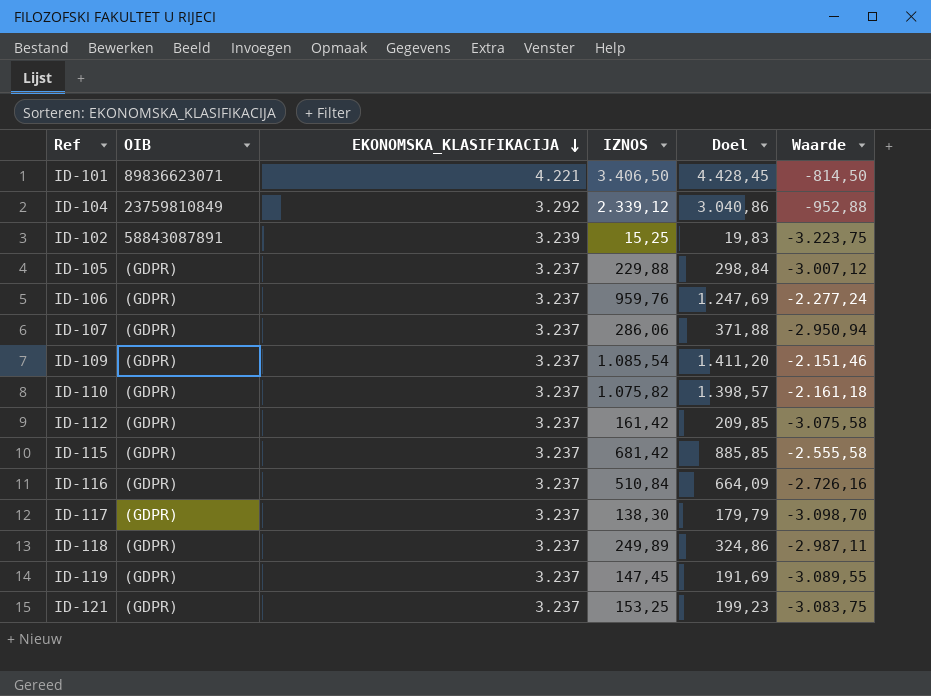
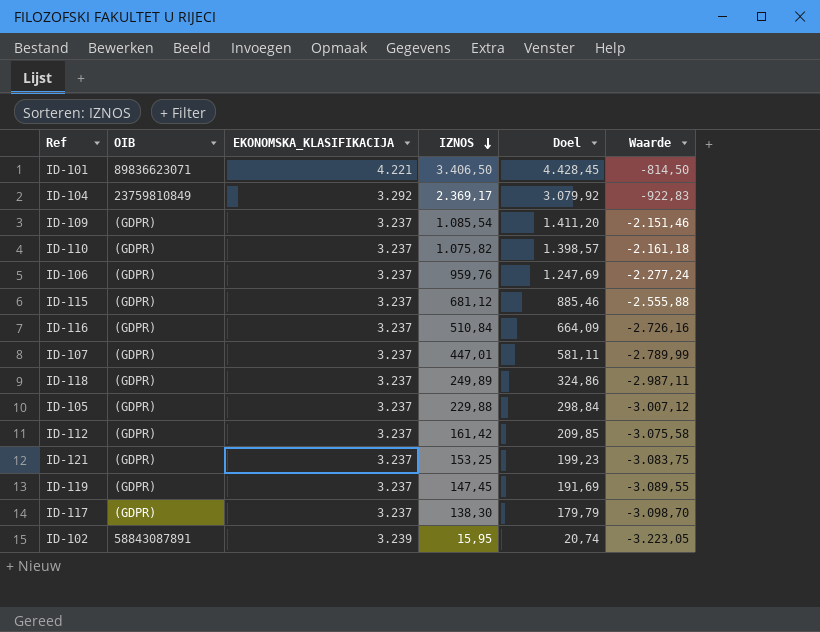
row order: EKONOMSKA_KLASIFIKACIJA descending -> IZNOS descending
ID-104 | IZNOS: 2.339,12 -> 2.369,17
ID-104 | Doel: 3.040,86 -> 3.079,92
ID-104 | Waarde: -952,88 -> -922,83
ID-115 | IZNOS: 681,42 -> 681,12
ID-115 | Doel: 885,85 -> 885,46
ID-115 | Waarde: -2.555,58 -> -2.555,88
ID-107 | IZNOS: 286,06 -> 447,01
ID-107 | Doel: 371,88 -> 581,11
ID-107 | Waarde: -2.950,94 -> -2.789,99
ID-102 | IZNOS: 15,25 -> 15,95
ID-102 | Doel: 19,83 -> 20,74
ID-102 | Waarde: -3.223,75 -> -3.223,05

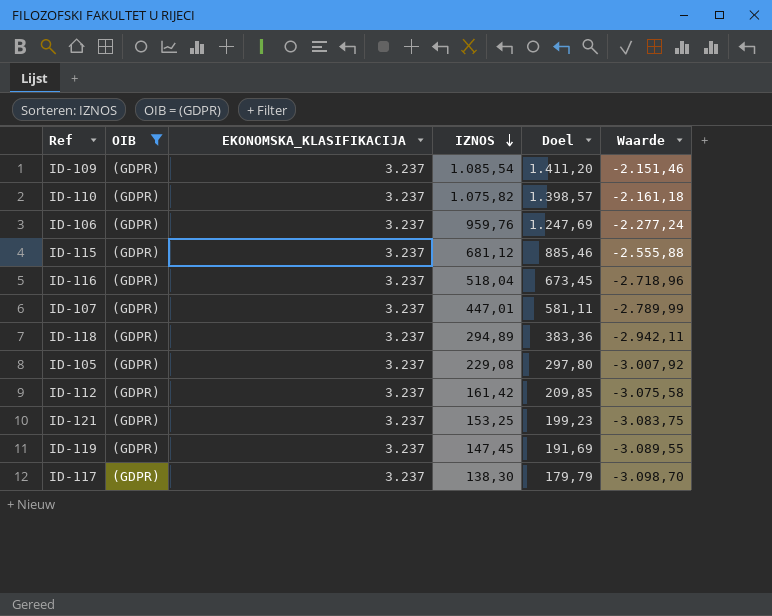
filter: none -> OIB = (GDPR)
ID-116 | IZNOS: 510,84 -> 518,04
ID-116 | Doel: 664,09 -> 673,45
ID-116 | Waarde: -2.726,16 -> -2.718,96
ID-118 | IZNOS: 249,89 -> 294,89
ID-118 | Doel: 324,86 -> 383,36
ID-118 | Waarde: -2.987,11 -> -2.942,11
ID-105 | IZNOS: 229,88 -> 229,08
ID-105 | Doel: 298,84 -> 297,80
ID-105 | Waarde: -3.007,12 -> -3.007,92

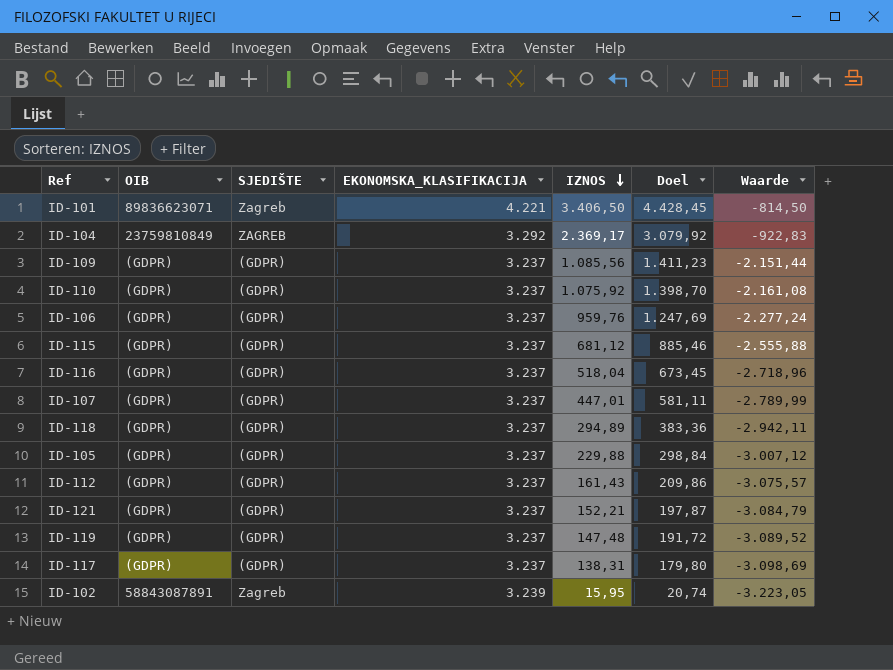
filter: OIB = (GDPR) -> none
column SJEDIŠTE | position: none -> 3
ID-109 | IZNOS: 1.085,54 -> 1.085,56
ID-109 | Doel: 1.411,20 -> 1.411,23
ID-109 | Waarde: -2.151,46 -> -2.151,44
ID-110 | IZNOS: 1.075,82 -> 1.075,92
ID-110 | Doel: 1.398,57 -> 1.398,70
ID-110 | Waarde: -2.161,18 -> -2.161,08
ID-105 | IZNOS: 229,08 -> 229,88
ID-105 | Doel: 297,80 -> 298,84
ID-105 | Waarde: -3.007,92 -> -3.007,12
ID-112 | IZNOS: 161,42 -> 161,43
ID-112 | Doel: 209,85 -> 209,86
ID-112 | Waarde: -3.075,58 -> -3.075,57
ID-121 | IZNOS: 153,25 -> 152,21
ID-121 | Doel: 199,23 -> 197,87
ID-121 | Waarde: -3.083,75 -> -3.084,79
ID-119 | IZNOS: 147,45 -> 147,48
ID-119 | Doel: 191,69 -> 191,72
ID-119 | Waarde: -3.089,55 -> -3.089,52
ID-117 | IZNOS: 138,30 -> 138,31
ID-117 | Doel: 179,79 -> 179,80
ID-117 | Waarde: -3.098,70 -> -3.098,69

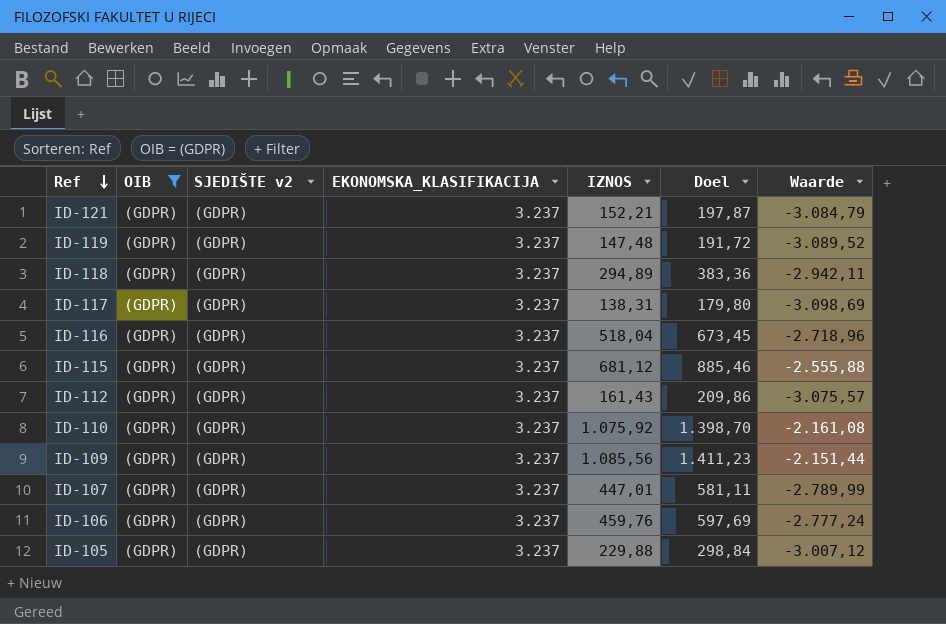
filter: none -> OIB = (GDPR)
row order: IZNOS descending -> Ref descending
column name: SJEDIŠTE -> SJEDIŠTE v2
ID-106 | IZNOS: 959,76 -> 459,76
ID-106 | Doel: 1.247,69 -> 597,69
ID-106 | Waarde: -2.277,24 -> -2.777,24

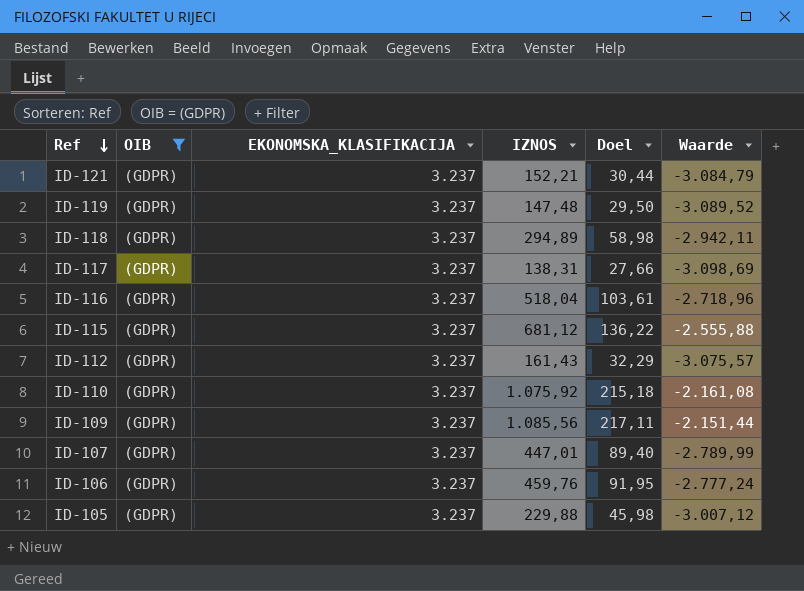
column SJEDIŠTE v2 | position: 3 -> none
column Doel | formula: [IZNOS] * 1,3 -> [IZNOS] * 0,2

